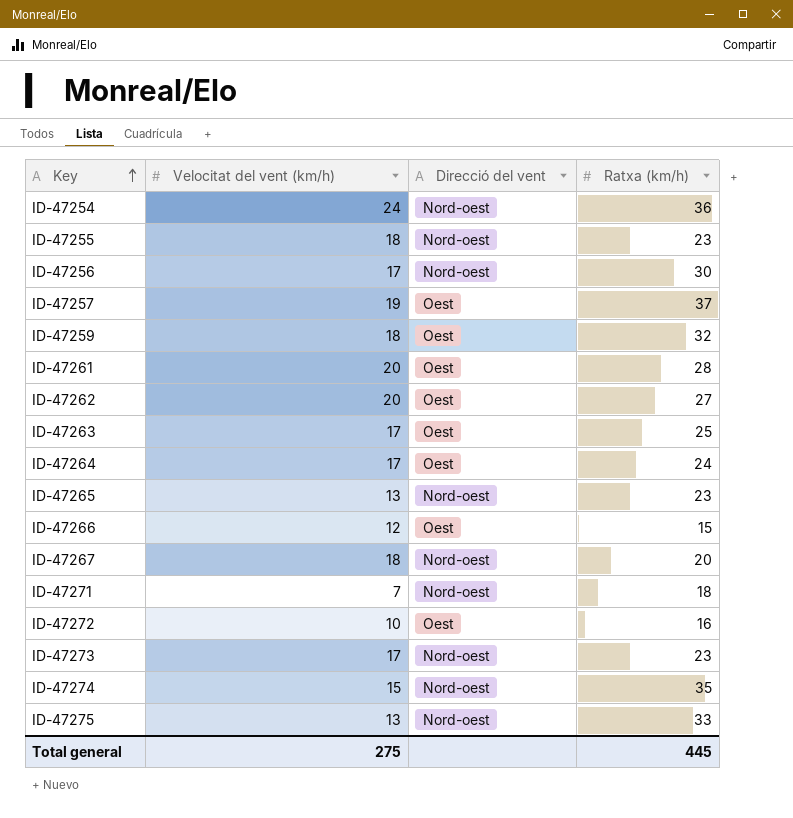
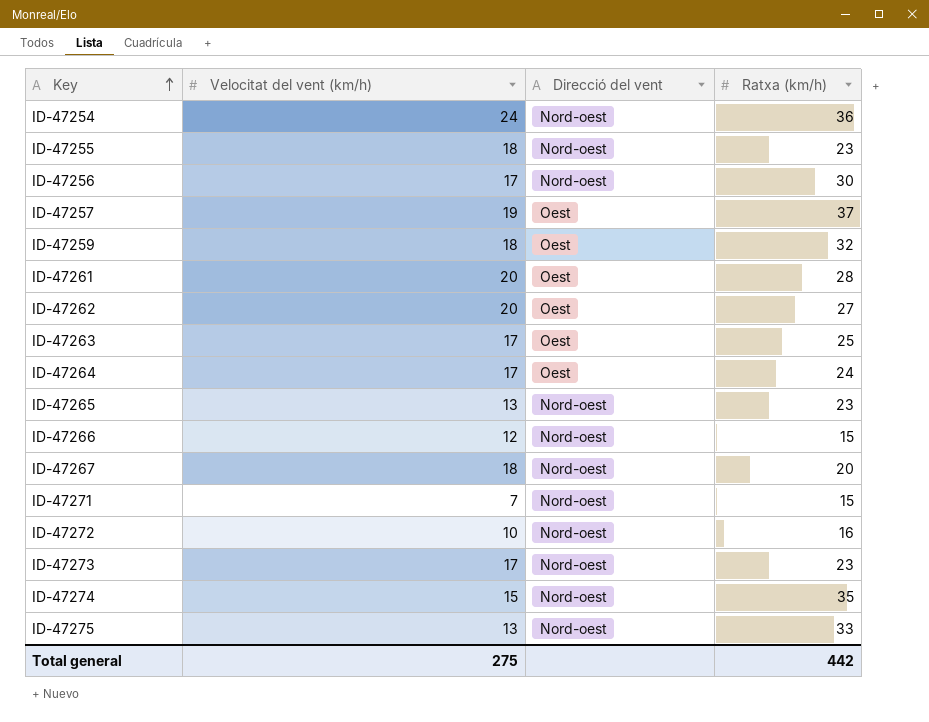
ID-47266 | Direcció del vent: Oest -> Nord-oest
ID-47271 | Ratxa (km/h): 18 -> 15
ID-47272 | Direcció del vent: Oest -> Nord-oest
Total general | Ratxa (km/h): 445 -> 442

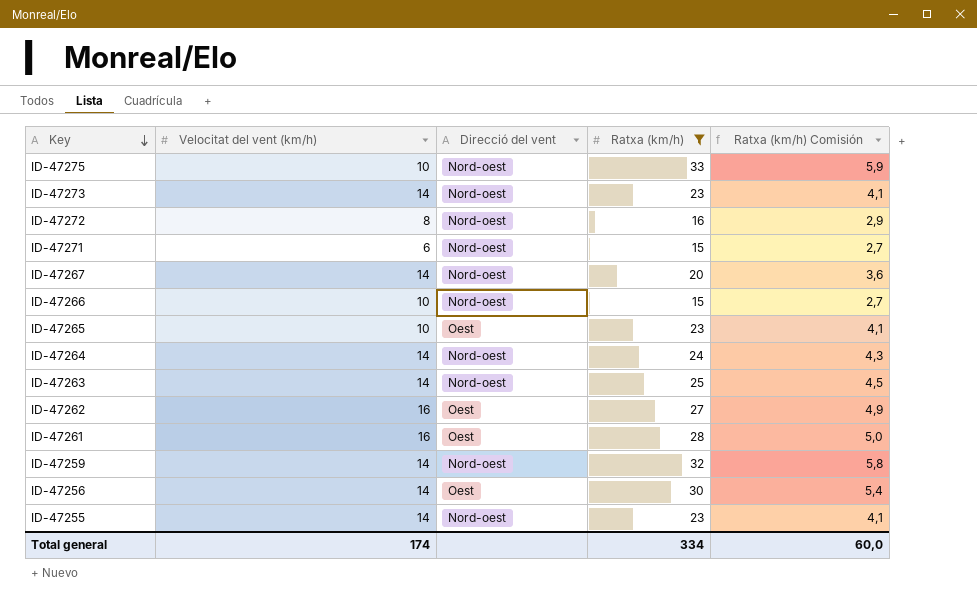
filter: none -> Ratxa (km/h) <= 33
row order: Key ascending -> Key descending
column Ratxa (km/h) Comisión | formula: none -> [Ratxa (km/h)] * 0,18
ID-47275 | Velocitat del vent (km/h): 13 -> 10
ID-47273 | Velocitat del vent (km/h): 17 -> 14
ID-47272 | Velocitat del vent (km/h): 10 -> 8
ID-47271 | Velocitat del vent (km/h): 7 -> 6
ID-47267 | Velocitat del vent (km/h): 18 -> 14
ID-47266 | Velocitat del vent (km/h): 12 -> 10
ID-47265 | Velocitat del vent (km/h): 13 -> 10
ID-47265 | Direcció del vent: Nord-oest -> Oest
ID-47264 | Velocitat del vent (km/h): 17 -> 14
ID-47264 | Direcció del vent: Oest -> Nord-oest
ID-47263 | Velocitat del vent (km/h): 17 -> 14
ID-47263 | Direcció del vent: Oest -> Nord-oest
ID-47262 | Velocitat del vent (km/h): 20 -> 16
ID-47261 | Velocitat del vent (km/h): 20 -> 16
ID-47259 | Velocitat del vent (km/h): 18 -> 14
ID-47259 | Direcció del vent: Oest -> Nord-oest
ID-47256 | Velocitat del vent (km/h): 17 -> 14
ID-47256 | Direcció del vent: Nord-oest -> Oest
ID-47255 | Velocitat del vent (km/h): 18 -> 14
Total general | Velocitat del vent (km/h): 275 -> 174
Total general | Ratxa (km/h): 442 -> 334

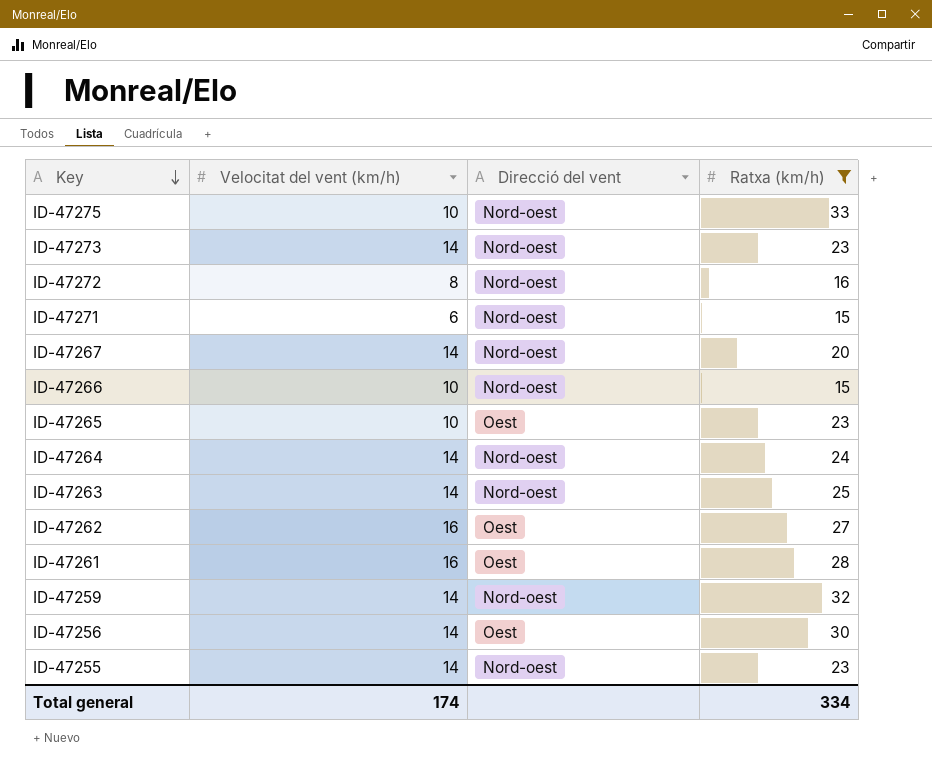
column Ratxa (km/h) Comisión | formula: [Ratxa (km/h)] * 0,18 -> none

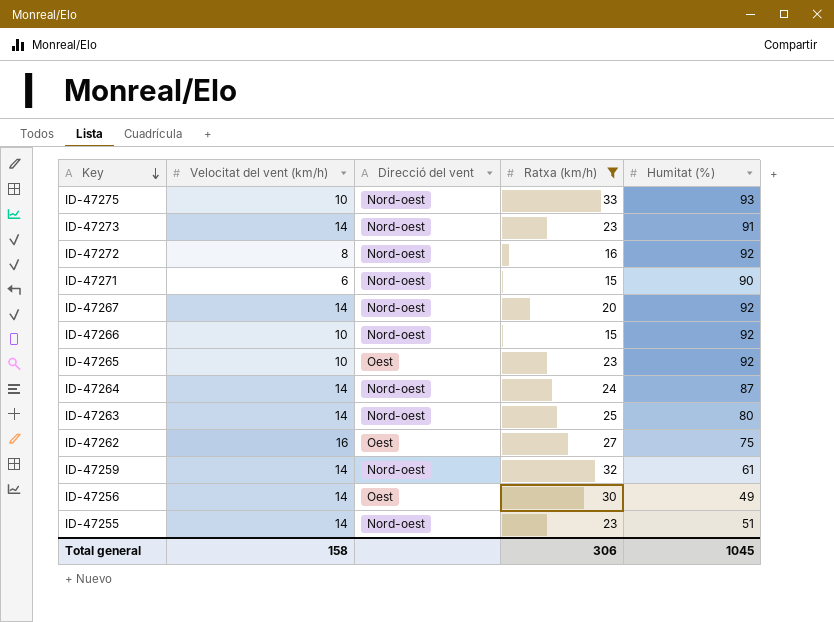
column Humitat (%) | position: none -> 5
row ID-47261: 16 | Oest | 28 -> none
Total general | Velocitat del vent (km/h): 174 -> 158
Total general | Ratxa (km/h): 334 -> 306

